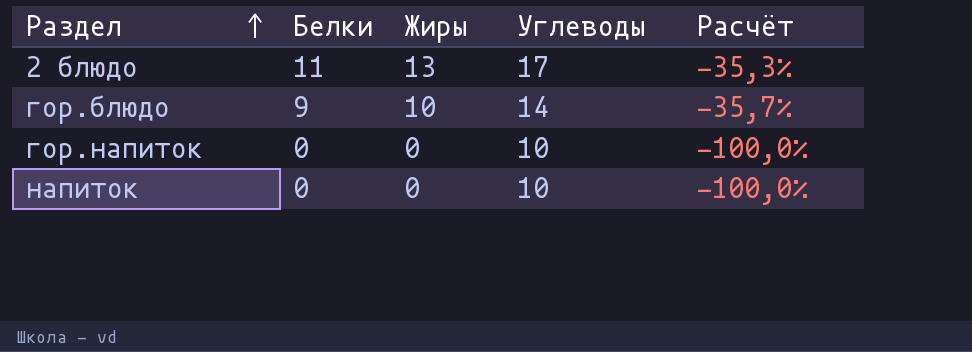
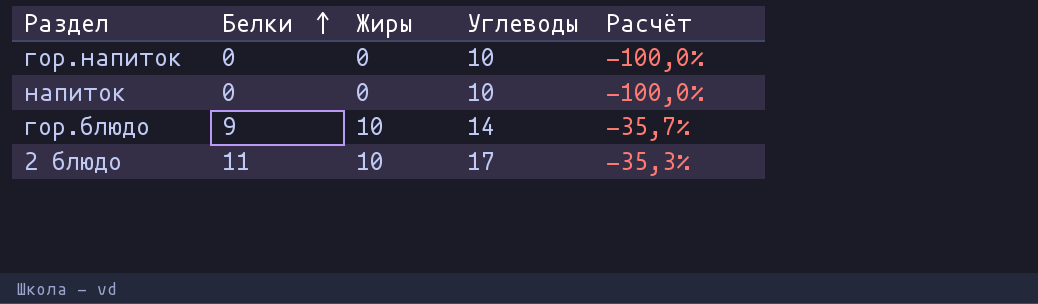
row order: Раздел ascending -> Белки ascending
2 блюдо | Жиры: 13 -> 10

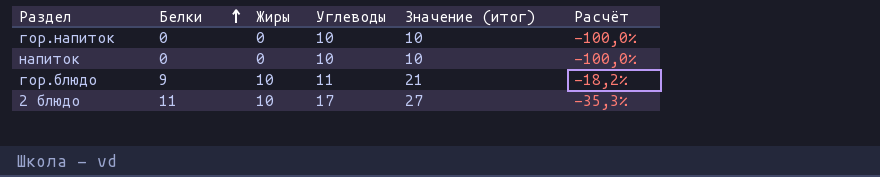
column Значение (итог) | formula: none -> [Жиры] + [Углеводы]
гор.блюдо | Углеводы: 14 -> 11
гор.блюдо | Расчёт: -35,7% -> -18,2%

